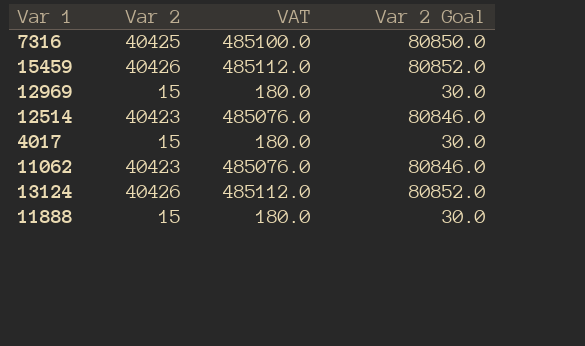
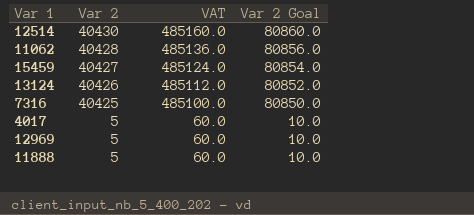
row order: none -> Var 2 descending
12514 | Var 2: 40423 -> 40430
12514 | VAT: 485076.0 -> 485160.0
12514 | Var 2 Goal: 80846.0 -> 80860.0
11062 | Var 2: 40423 -> 40428
11062 | VAT: 485076.0 -> 485136.0
11062 | Var 2 Goal: 80846.0 -> 80856.0
15459 | Var 2: 40426 -> 40427
15459 | VAT: 485112.0 -> 485124.0
15459 | Var 2 Goal: 80852.0 -> 80854.0
4017 | Var 2: 15 -> 5
4017 | VAT: 180.0 -> 60.0
4017 | Var 2 Goal: 30.0 -> 10.0
12969 | Var 2: 15 -> 5
12969 | VAT: 180.0 -> 60.0
12969 | Var 2 Goal: 30.0 -> 10.0
11888 | Var 2: 15 -> 5
11888 | VAT: 180.0 -> 60.0
11888 | Var 2 Goal: 30.0 -> 10.0

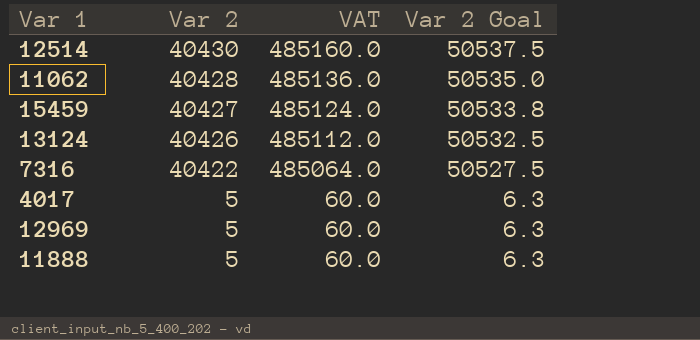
column Var 2 Goal | formula: [Var 2] * 2 -> [Var 2] * 1.25
7316 | Var 2: 40425 -> 40422
7316 | VAT: 485100.0 -> 485064.0

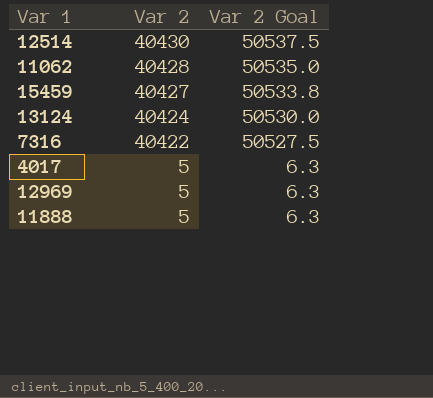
column VAT | formula: [Var 2] * 12 -> none
13124 | Var 2: 40426 -> 40424
13124 | Var 2 Goal: 50532.5 -> 50530.0

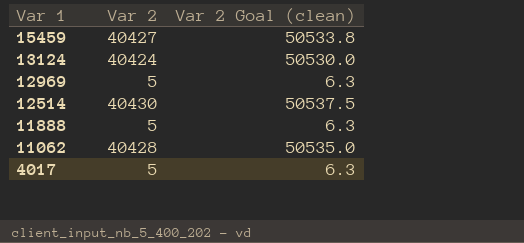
row order: Var 2 descending -> Var 1 descending
column name: Var 2 Goal -> Var 2 Goal (clean)
row 7316: 40422 | 50527.5 -> none

